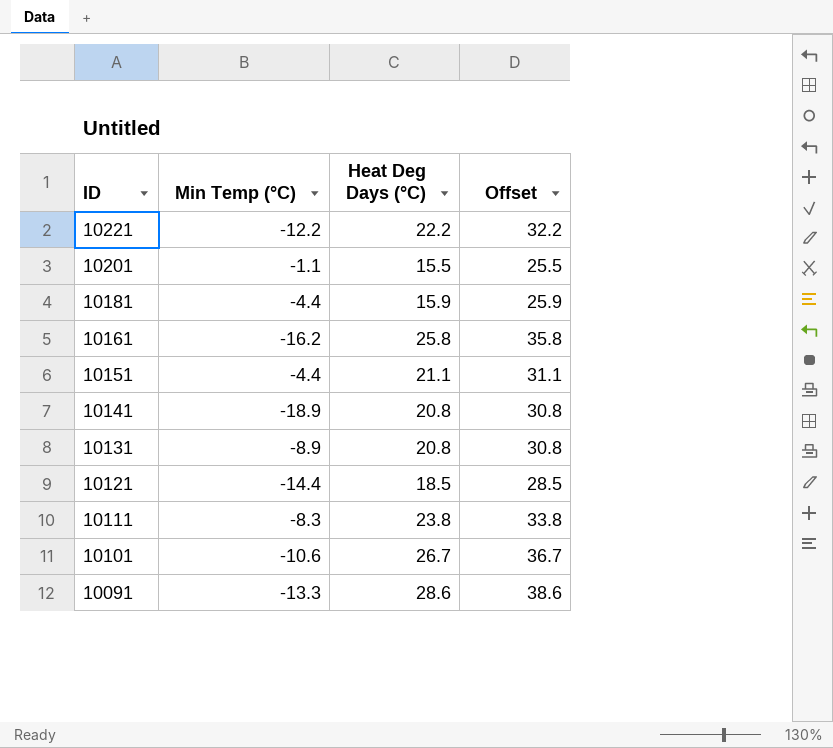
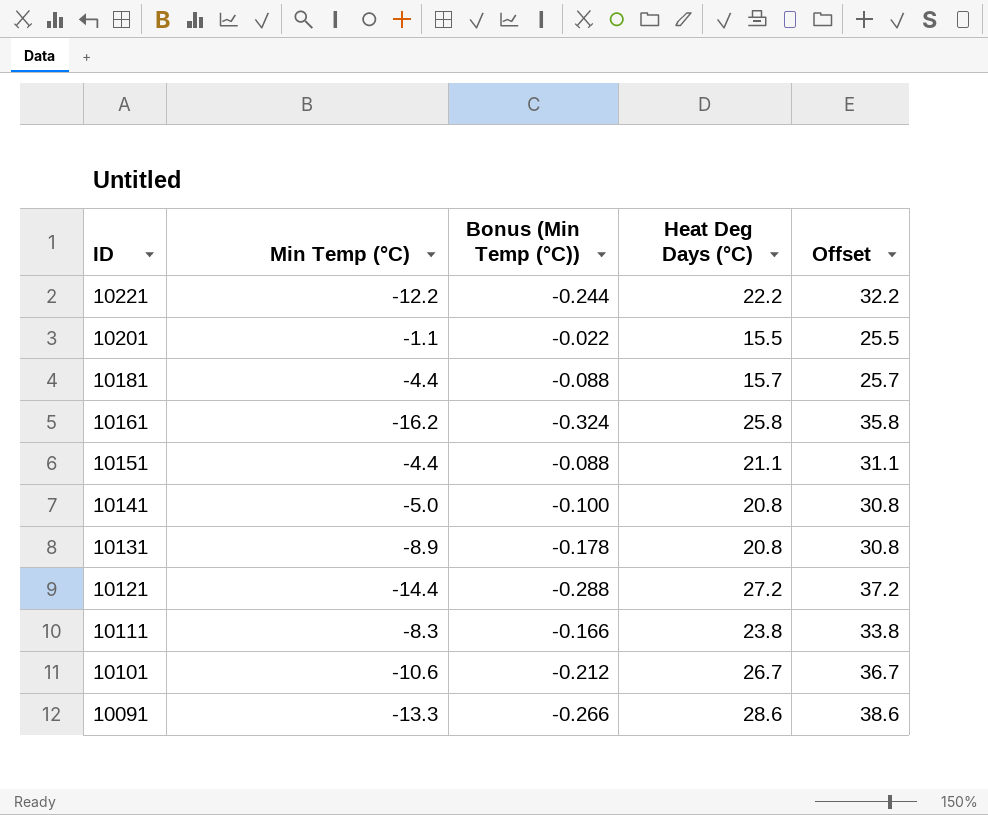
column Bonus (Min Temp (°C)) | formula: none -> [Min Temp (°C)] * 0.02
10181 | Heat Deg Days (°C): 15.9 -> 15.7
10181 | Offset: 25.9 -> 25.7
10141 | Min Temp (°C): -18.9 -> -5.0
10121 | Heat Deg Days (°C): 18.5 -> 27.2
10121 | Offset: 28.5 -> 37.2

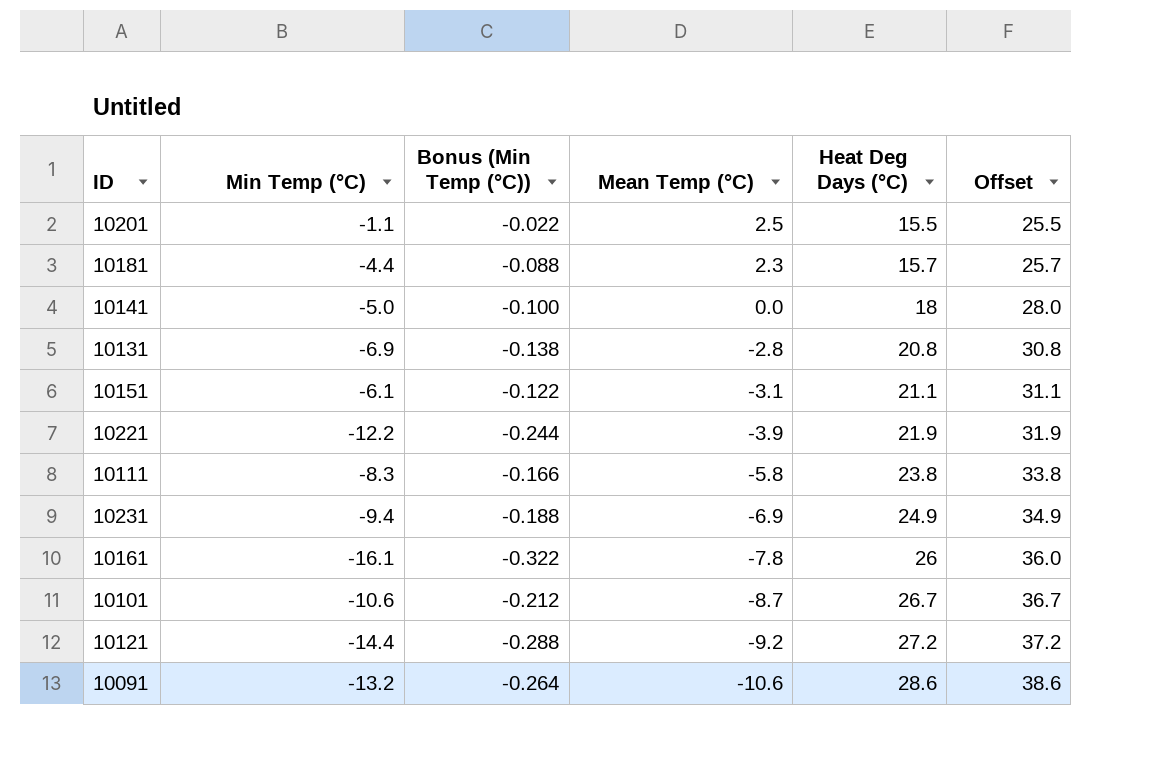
row order: ID descending -> Mean Temp (°C) descending
column Mean Temp (°C) | position: none -> 4
10141 | Heat Deg Days (°C): 20.8 -> 18
10141 | Offset: 30.8 -> 28.0
10131 | Min Temp (°C): -8.9 -> -6.9
10131 | Bonus (Min Temp (°C)): -0.178 -> -0.138
10151 | Min Temp (°C): -4.4 -> -6.1
10151 | Bonus (Min Temp (°C)): -0.088 -> -0.122
10221 | Heat Deg Days (°C): 22.2 -> 21.9
10221 | Offset: 32.2 -> 31.9
row 10231: none -> -9.4 | -0.188 | -6.9 | 24.9 | 34.9
10161 | Min Temp (°C): -16.2 -> -16.1
10161 | Bonus (Min Temp (°C)): -0.324 -> -0.322
10161 | Heat Deg Days (°C): 25.8 -> 26
10161 | Offset: 35.8 -> 36.0
10091 | Min Temp (°C): -13.3 -> -13.2
10091 | Bonus (Min Temp (°C)): -0.266 -> -0.264

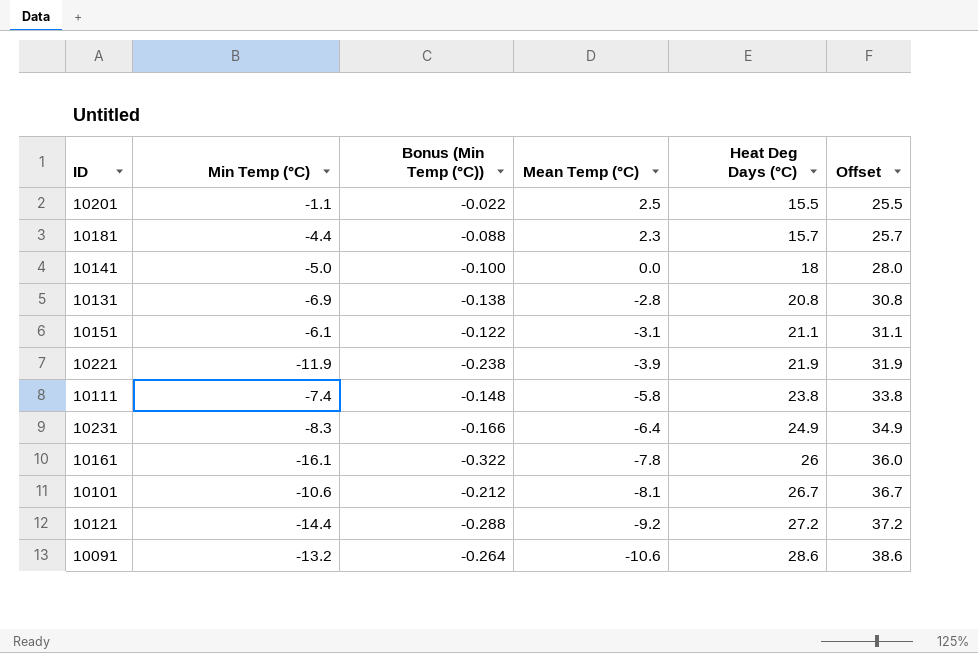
10221 | Min Temp (°C): -12.2 -> -11.9
10221 | Bonus (Min Temp (°C)): -0.244 -> -0.238
10111 | Min Temp (°C): -8.3 -> -7.4
10111 | Bonus (Min Temp (°C)): -0.166 -> -0.148
10231 | Min Temp (°C): -9.4 -> -8.3
10231 | Bonus (Min Temp (°C)): -0.188 -> -0.166
10231 | Mean Temp (°C): -6.9 -> -6.4
10101 | Mean Temp (°C): -8.7 -> -8.1

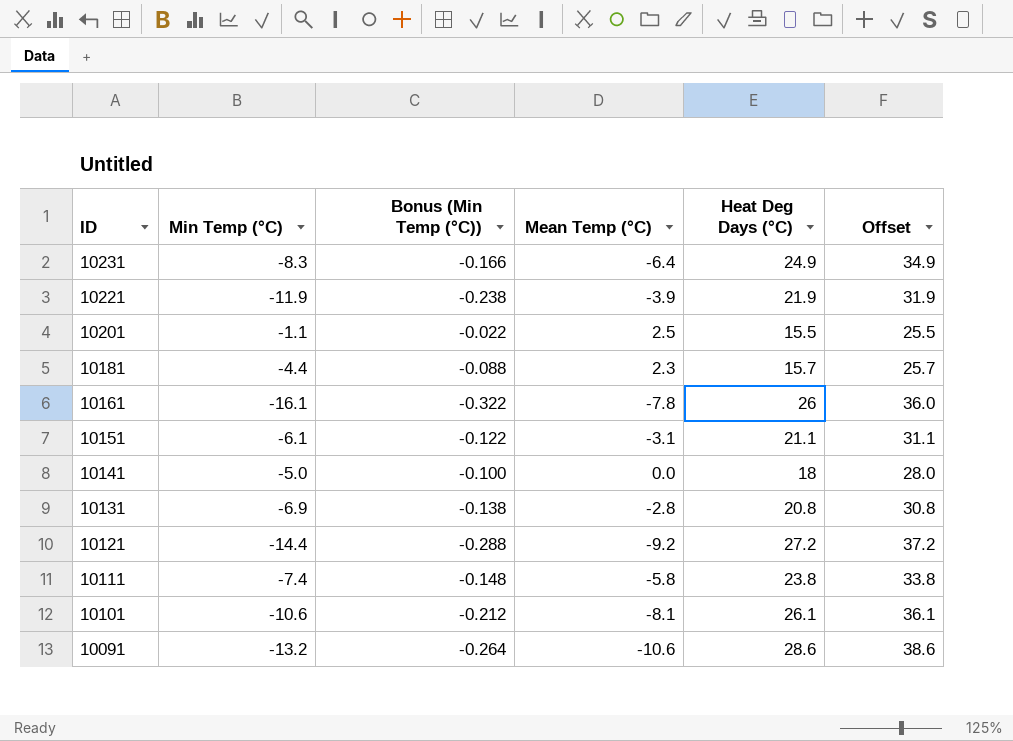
row order: Mean Temp (°C) descending -> ID descending
10101 | Heat Deg Days (°C): 26.7 -> 26.1
10101 | Offset: 36.7 -> 36.1

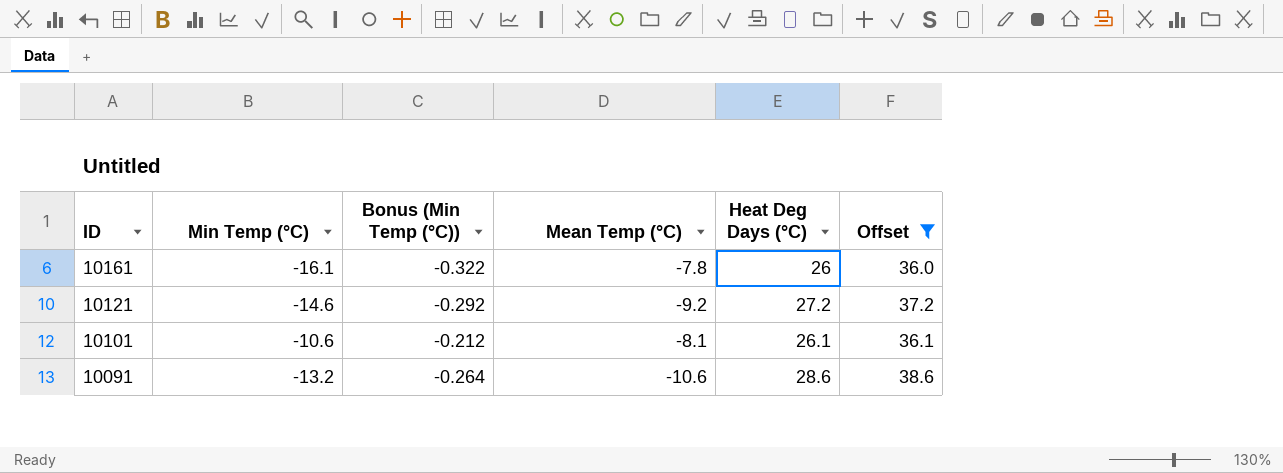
filter: none -> Offset >= 36.0
10121 | Min Temp (°C): -14.4 -> -14.6
10121 | Bonus (Min Temp (°C)): -0.288 -> -0.292

